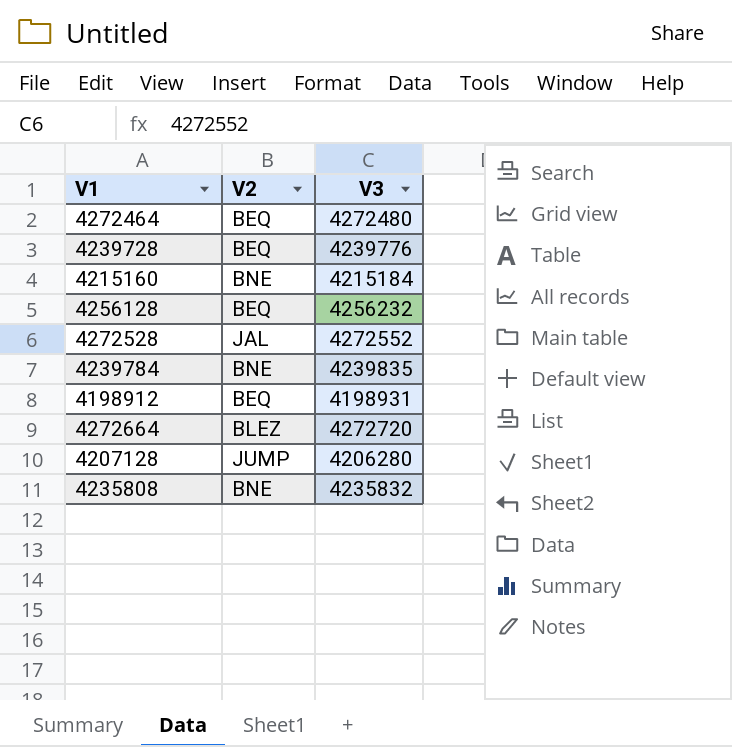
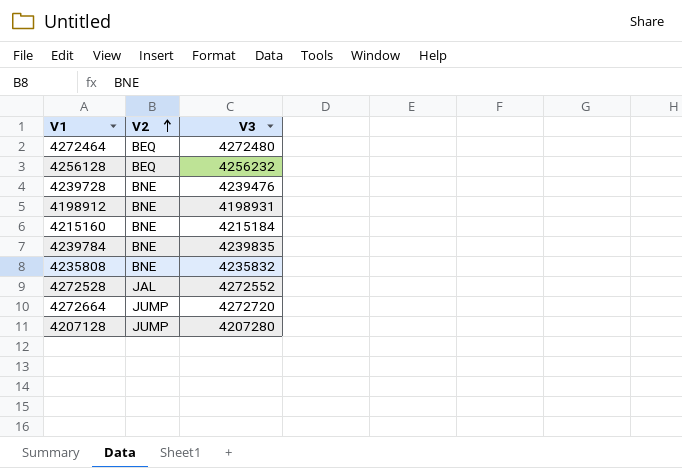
row order: none -> V2 ascending
4239728 | V2: BEQ -> BNE
4239728 | V3: 4239776 -> 4239476
4198912 | V2: BEQ -> BNE
4272664 | V2: BLEZ -> JUMP
4207128 | V3: 4206280 -> 4207280

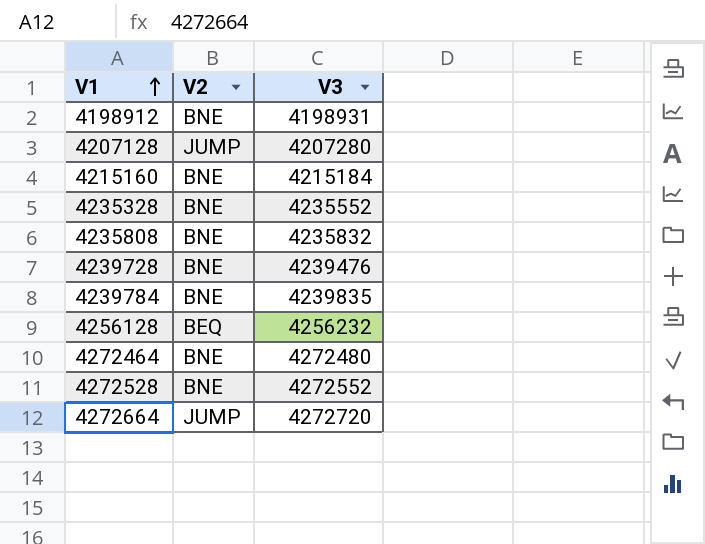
row order: V2 ascending -> V1 ascending
row 4235328: none -> BNE | 4235552
4272464 | V2: BEQ -> BNE
4272528 | V2: JAL -> BNE

